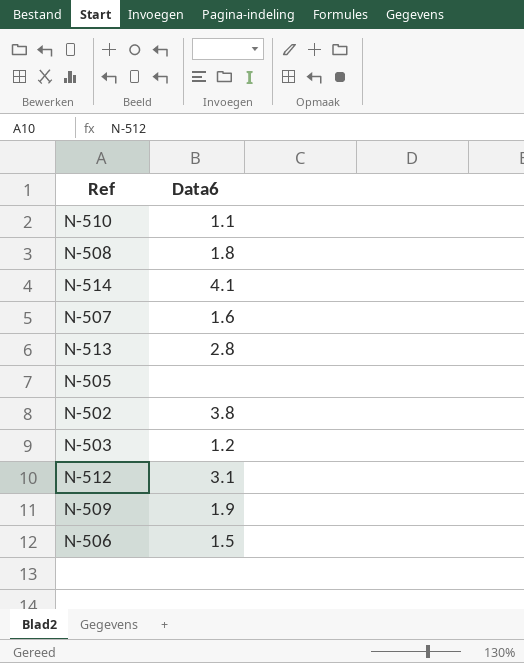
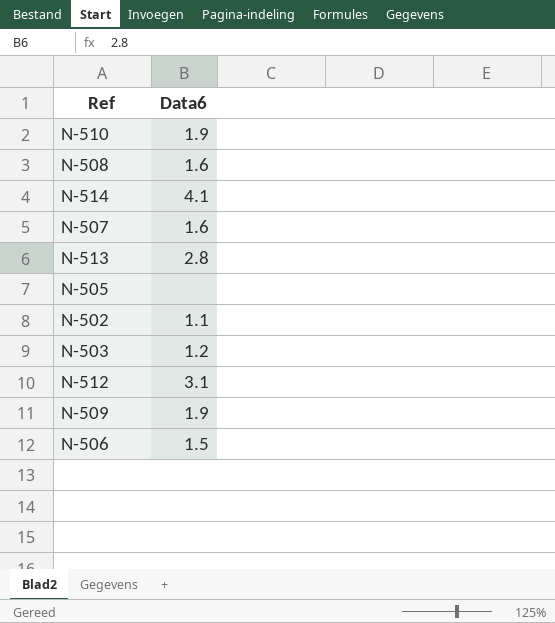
N-510 | Data6: 1.1 -> 1.9
N-508 | Data6: 1.8 -> 1.6
N-502 | Data6: 3.8 -> 1.1

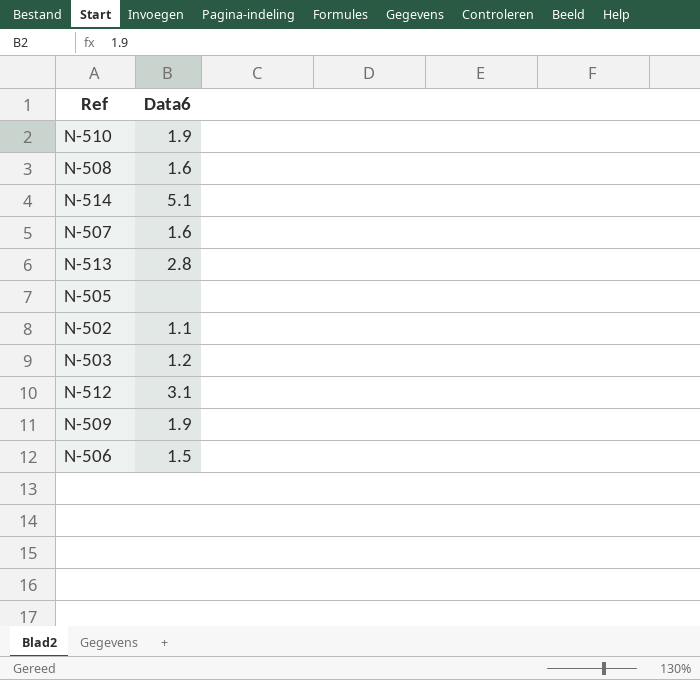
N-514 | Data6: 4.1 -> 5.1

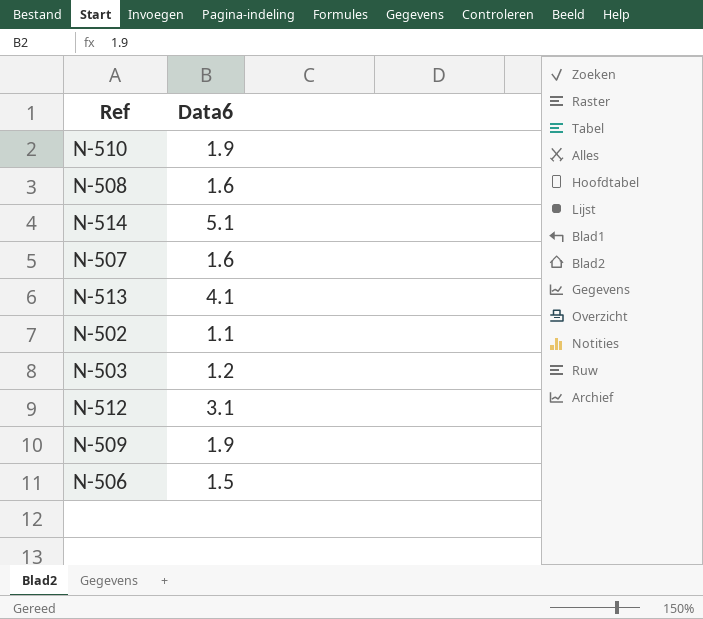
row N-505: none -> none
N-513 | Data6: 2.8 -> 4.1

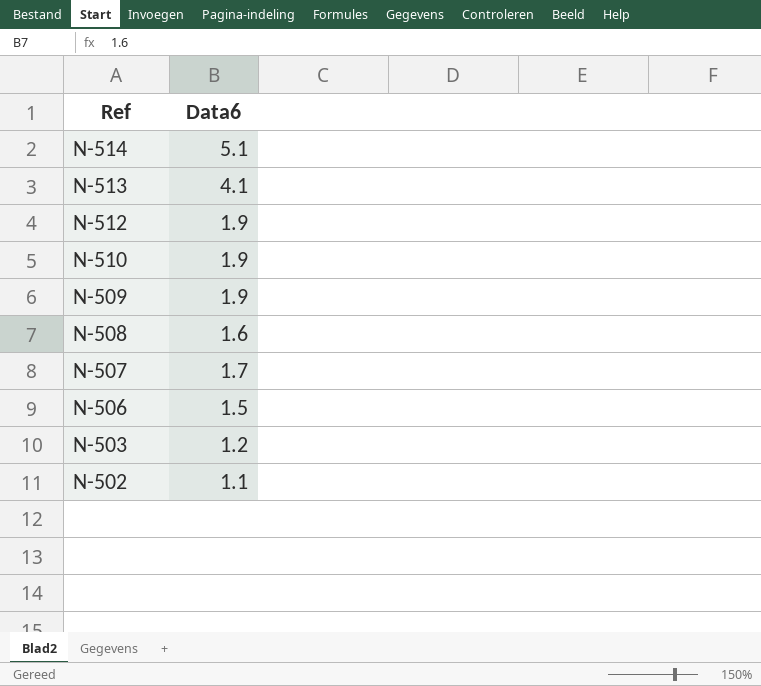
row order: none -> Ref descending
N-512 | Data6: 3.1 -> 1.9
N-507 | Data6: 1.6 -> 1.7

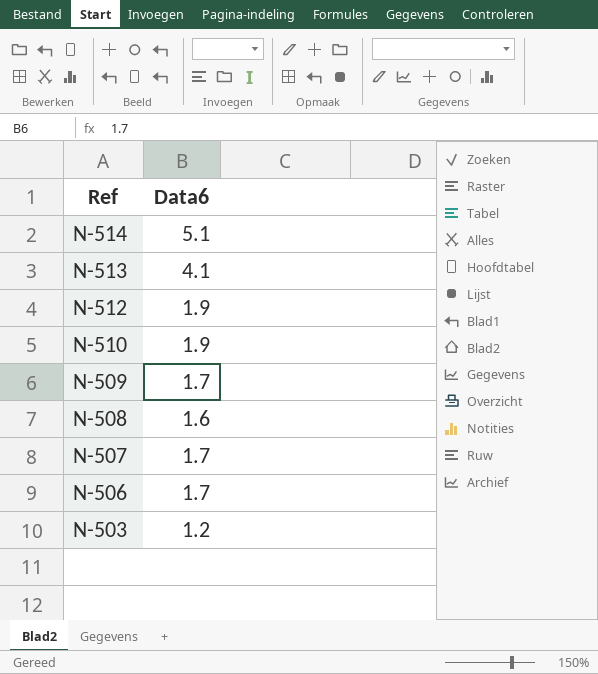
row N-502: 1.1 -> none
N-509 | Data6: 1.9 -> 1.7
N-506 | Data6: 1.5 -> 1.7

